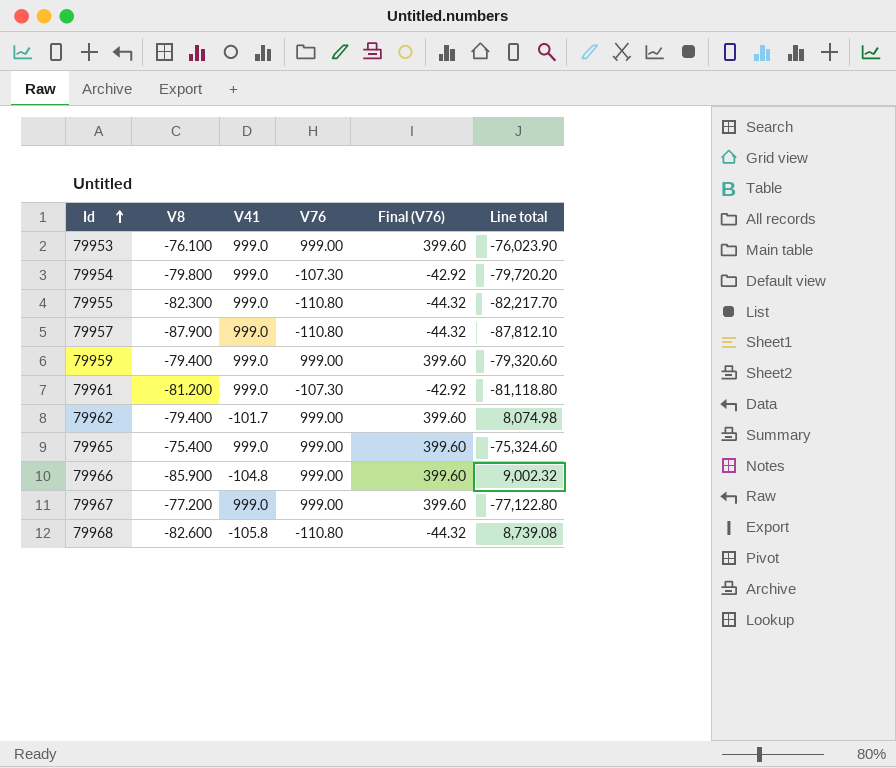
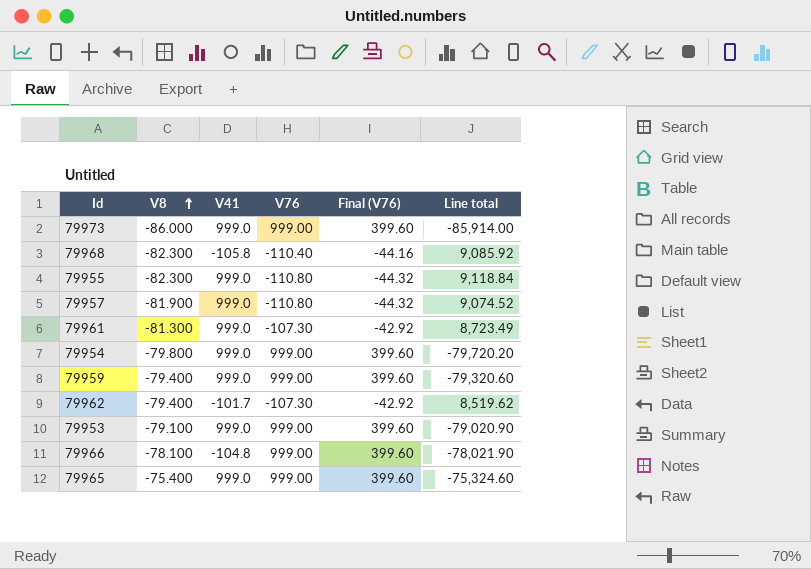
row order: Id ascending -> V8 ascending
column Line total | formula: [V8] * [V41] -> [V8] * [V76]
row 79967: -77.200 | 999.0 | 999.00 | 399.60 | -77,122.80 -> none
row 79973: none -> -86.000 | 999.0 | 999.00 | 399.60 | -85,914.00
79968 | V8: -82.600 -> -82.300
79968 | V76: -110.80 -> -110.40
79968 | Final (V76): -44.32 -> -44.16
79957 | V8: -87.900 -> -81.900
79961 | V8: -81.200 -> -81.300
79954 | V76: -107.30 -> 999.00
79954 | Final (V76): -42.92 -> 399.60
79962 | V76: 999.00 -> -107.30
79962 | Final (V76): 399.60 -> -42.92
79953 | V8: -76.100 -> -79.100
79966 | V8: -85.900 -> -78.100

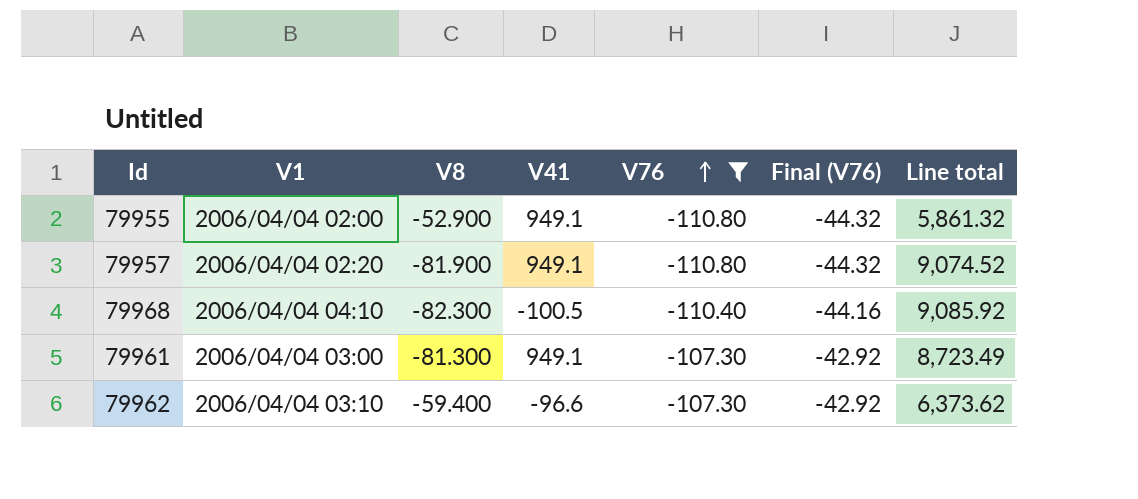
filter: none -> V76 != 999.00
row order: V8 ascending -> V76 ascending
column V1 | position: none -> 2
79955 | V8: -82.300 -> -52.900
79955 | V41: 999.0 -> 949.1
79955 | Line total: 9,118.84 -> 5,861.32
79957 | V41: 999.0 -> 949.1
79968 | V41: -105.8 -> -100.5
79961 | V41: 999.0 -> 949.1
79962 | V8: -79.400 -> -59.400
79962 | V41: -101.7 -> -96.6
79962 | Line total: 8,519.62 -> 6,373.62

